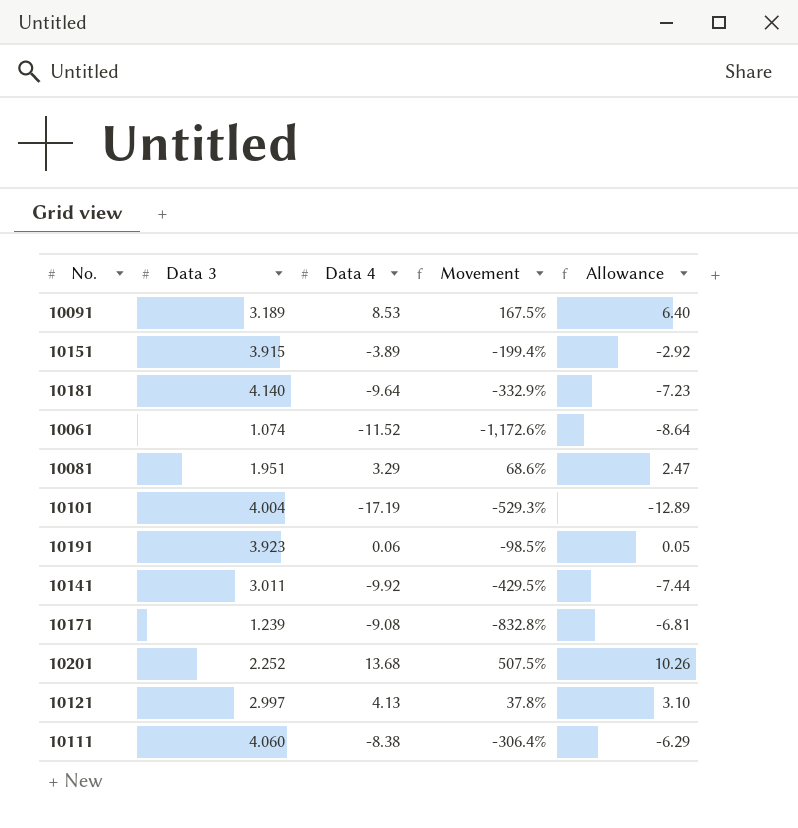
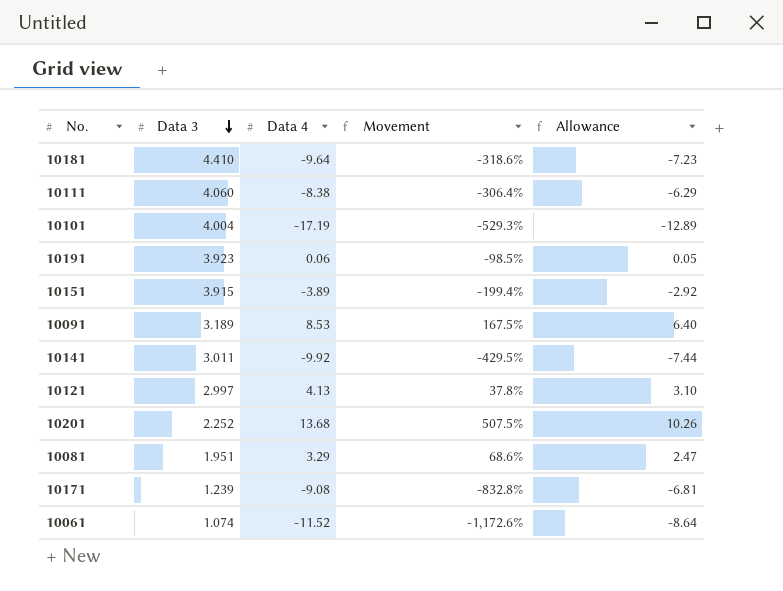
row order: none -> Data 3 descending
10181 | Data 3: 4.140 -> 4.410
10181 | Movement: -332.9% -> -318.6%

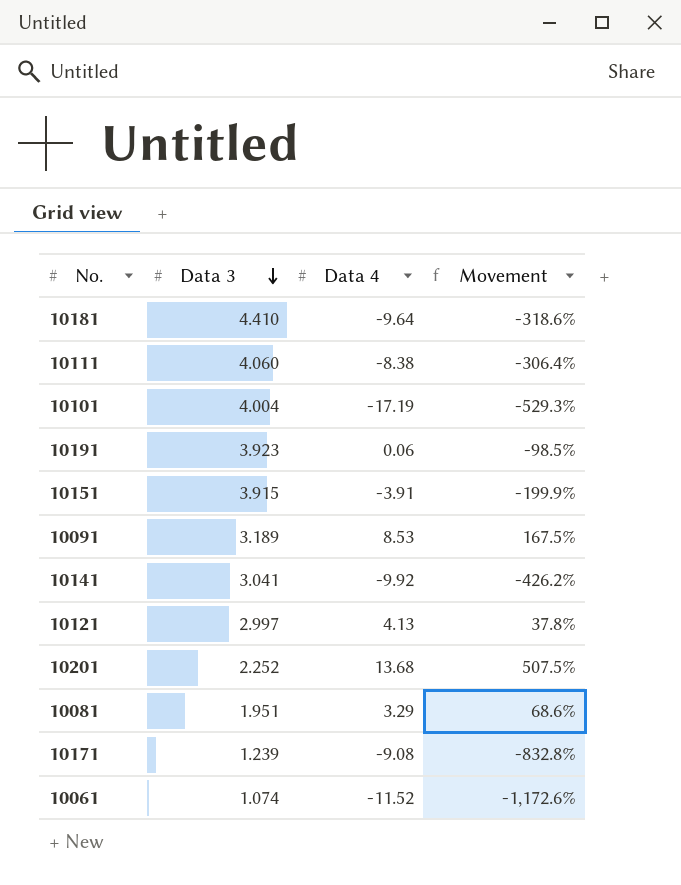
column Allowance | formula: [Data 4] * 0.75 -> none
10151 | Data 4: -3.89 -> -3.91
10151 | Movement: -199.4% -> -199.9%
10141 | Data 3: 3.011 -> 3.041
10141 | Movement: -429.5% -> -426.2%

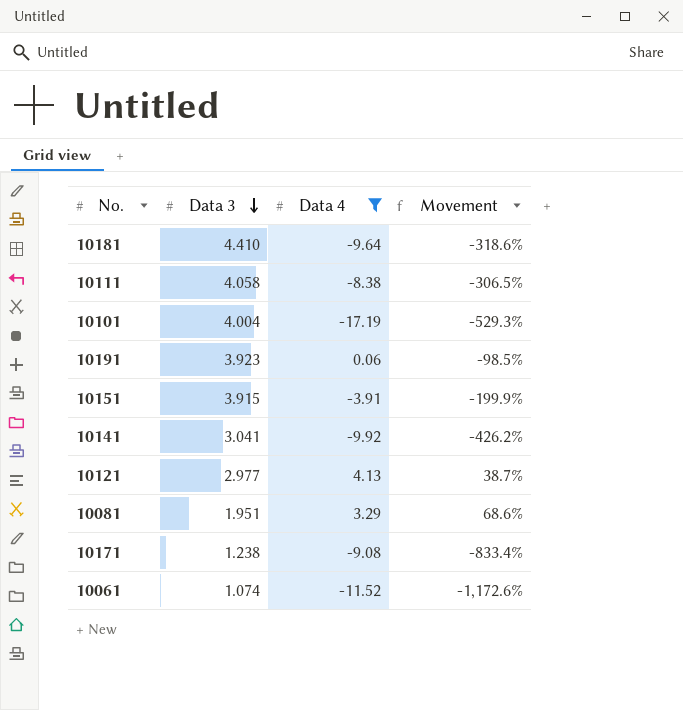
filter: none -> Data 4 <= 4.13
10111 | Data 3: 4.060 -> 4.058
10111 | Movement: -306.4% -> -306.5%
10121 | Data 3: 2.997 -> 2.977
10121 | Movement: 37.8% -> 38.7%
10171 | Data 3: 1.239 -> 1.238
10171 | Movement: -832.8% -> -833.4%

